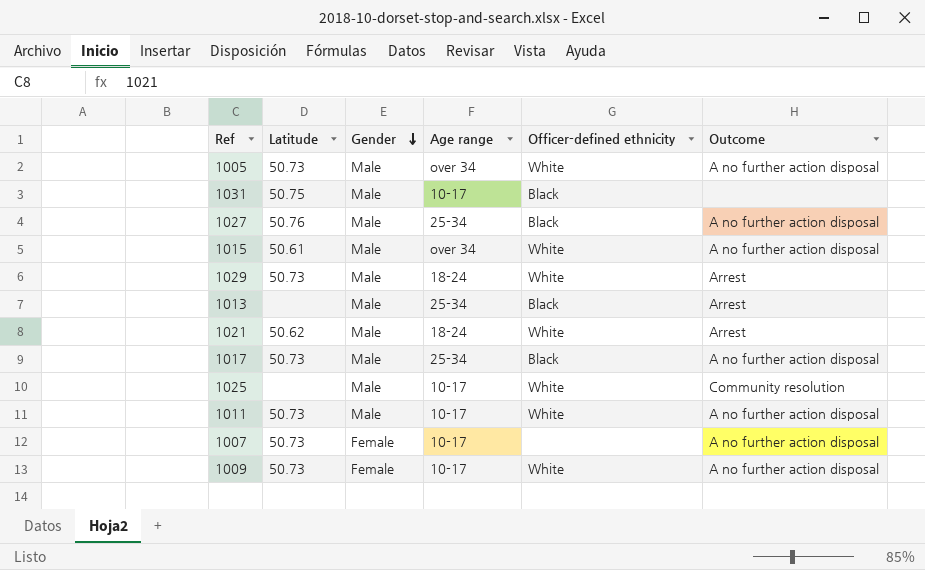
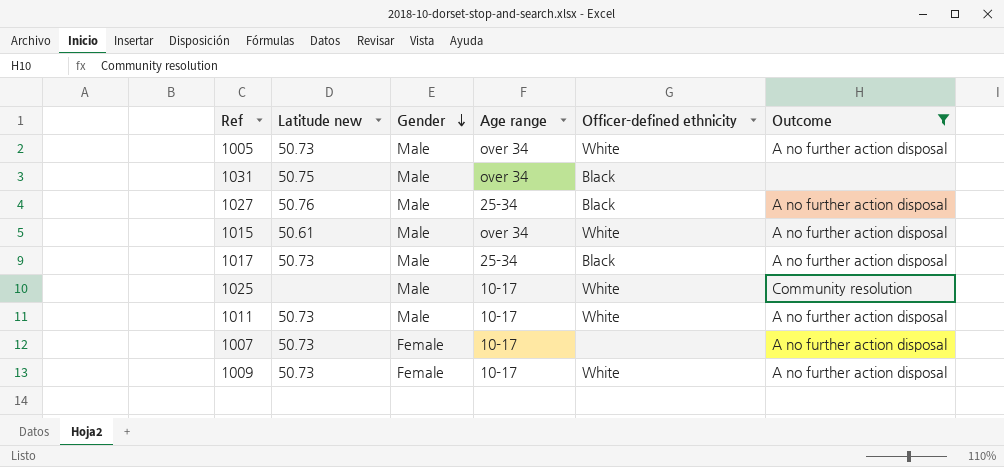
filter: none -> Outcome != Arrest
column name: Latitude -> Latitude new
1031 | Age range: 10-17 -> over 34

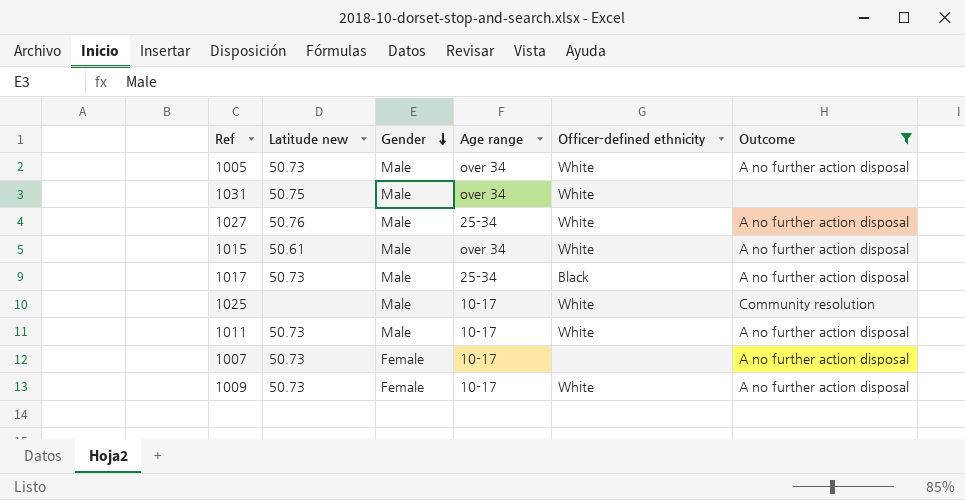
1031 | Officer-defined ethnicity: Black -> White
1027 | Officer-defined ethnicity: Black -> White

